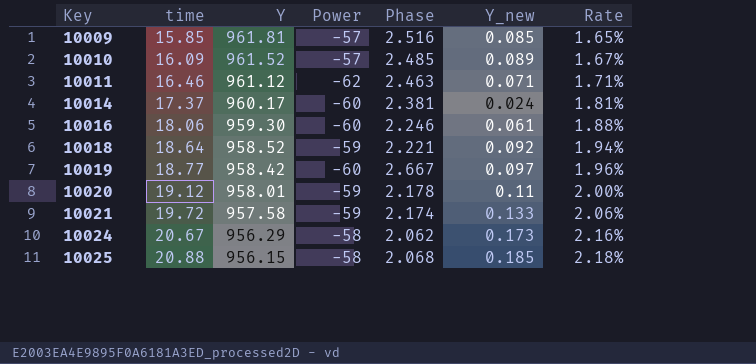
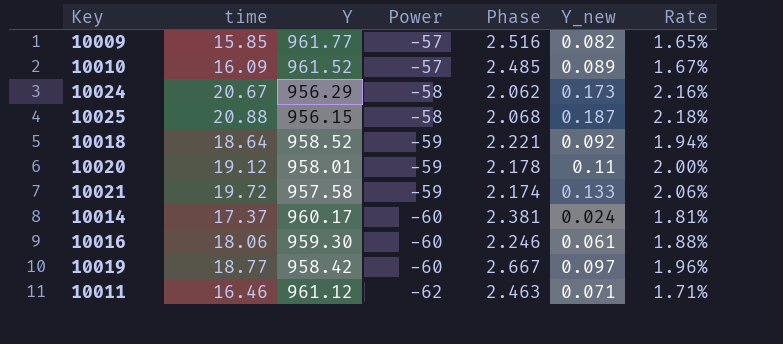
row order: Key ascending -> Power descending
10009 | Y: 961.81 -> 961.77
10009 | Y_new: 0.085 -> 0.082
10025 | Y_new: 0.185 -> 0.187

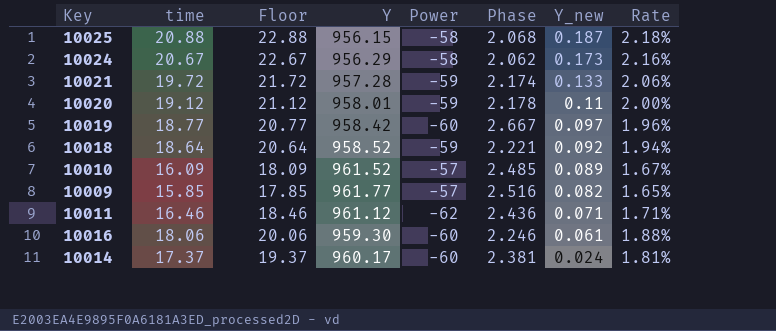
row order: Power descending -> Y_new descending
column Floor | formula: none -> [time] + 2
10021 | Y: 957.58 -> 957.28
10011 | Phase: 2.463 -> 2.436

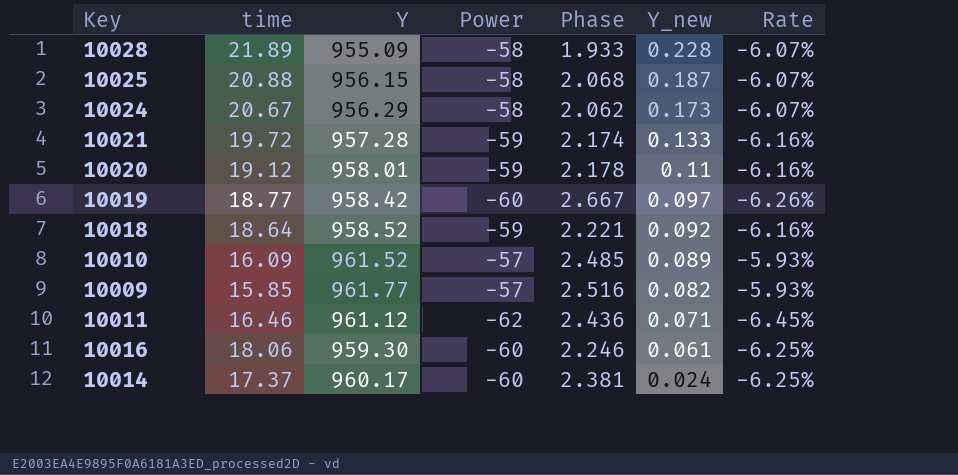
column Floor | formula: [time] + 2 -> none
column Rate | formula: [time] / [Y] -> [Power] / [Y]
row 10028: none -> 21.89 | 955.09 | -58 | 1.933 | 0.228 | -6.07%

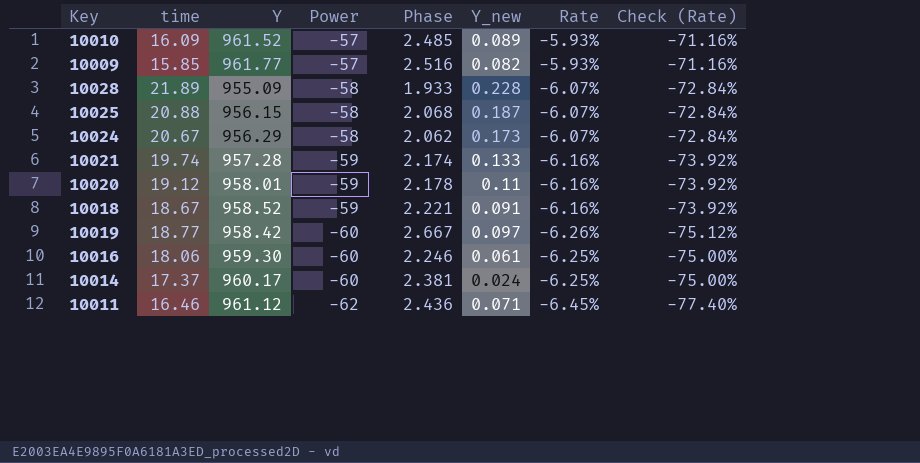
row order: Y_new descending -> Power descending
column Check (Rate) | formula: none -> [Rate] * 12
10021 | time: 19.72 -> 19.74
10018 | time: 18.64 -> 18.67
10018 | Y_new: 0.092 -> 0.091

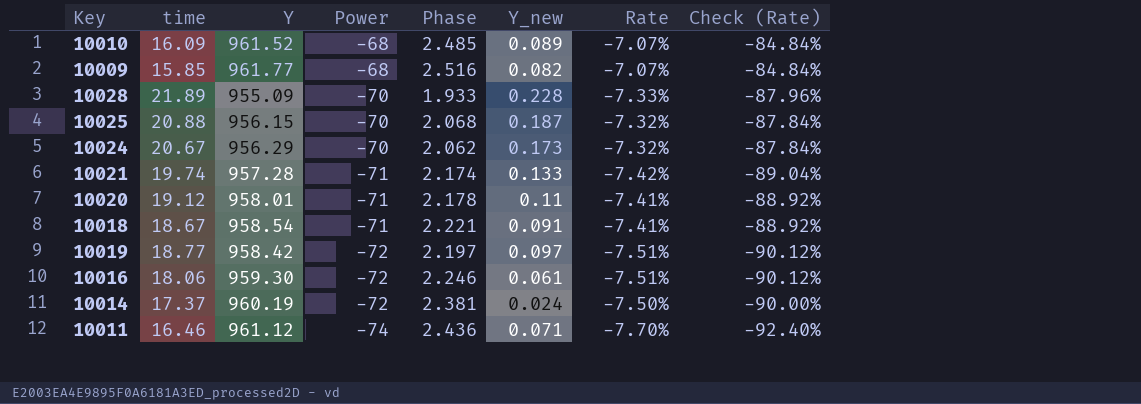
10010 | Power: -57 -> -68
10010 | Rate: -5.93% -> -7.07%
10010 | Check (Rate): -71.16% -> -84.84%
10009 | Power: -57 -> -68
10009 | Rate: -5.93% -> -7.07%
10009 | Check (Rate): -71.16% -> -84.84%
10028 | Power: -58 -> -70
10028 | Rate: -6.07% -> -7.33%
10028 | Check (Rate): -72.84% -> -87.96%
10025 | Power: -58 -> -70
10025 | Rate: -6.07% -> -7.32%
10025 | Check (Rate): -72.84% -> -87.84%
10024 | Power: -58 -> -70
10024 | Rate: -6.07% -> -7.32%
10024 | Check (Rate): -72.84% -> -87.84%
10021 | Power: -59 -> -71
10021 | Rate: -6.16% -> -7.42%
10021 | Check (Rate): -73.92% -> -89.04%
10020 | Power: -59 -> -71
10020 | Rate: -6.16% -> -7.41%
10020 | Check (Rate): -73.92% -> -88.92%
10018 | Y: 958.52 -> 958.54
10018 | Power: -59 -> -71
10018 | Rate: -6.16% -> -7.41%
10018 | Check (Rate): -73.92% -> -88.92%
10019 | Power: -60 -> -72
10019 | Phase: 2.667 -> 2.197
10019 | Rate: -6.26% -> -7.51%
10019 | Check (Rate): -75.12% -> -90.12%
10016 | Power: -60 -> -72
10016 | Rate: -6.25% -> -7.51%
10016 | Check (Rate): -75.00% -> -90.12%
10014 | Y: 960.17 -> 960.19
10014 | Power: -60 -> -72
10014 | Rate: -6.25% -> -7.50%
10014 | Check (Rate): -75.00% -> -90.00%
10011 | Power: -62 -> -74
10011 | Rate: -6.45% -> -7.70%
10011 | Check (Rate): -77.40% -> -92.40%

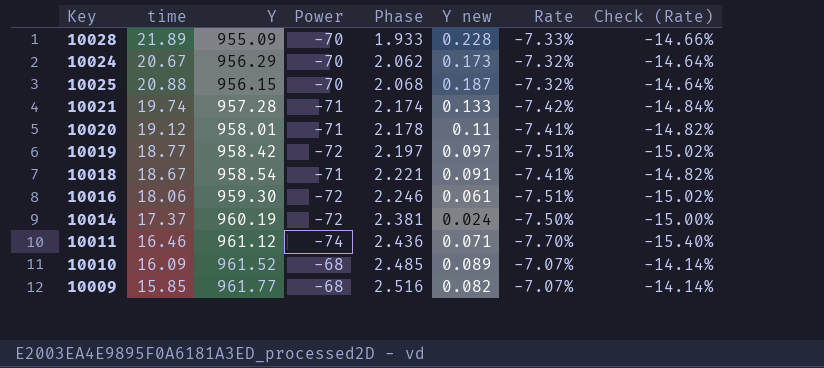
row order: Power descending -> Phase ascending
column name: Y_new -> Y new
column Check (Rate) | formula: [Rate] * 12 -> [Rate] * 2

